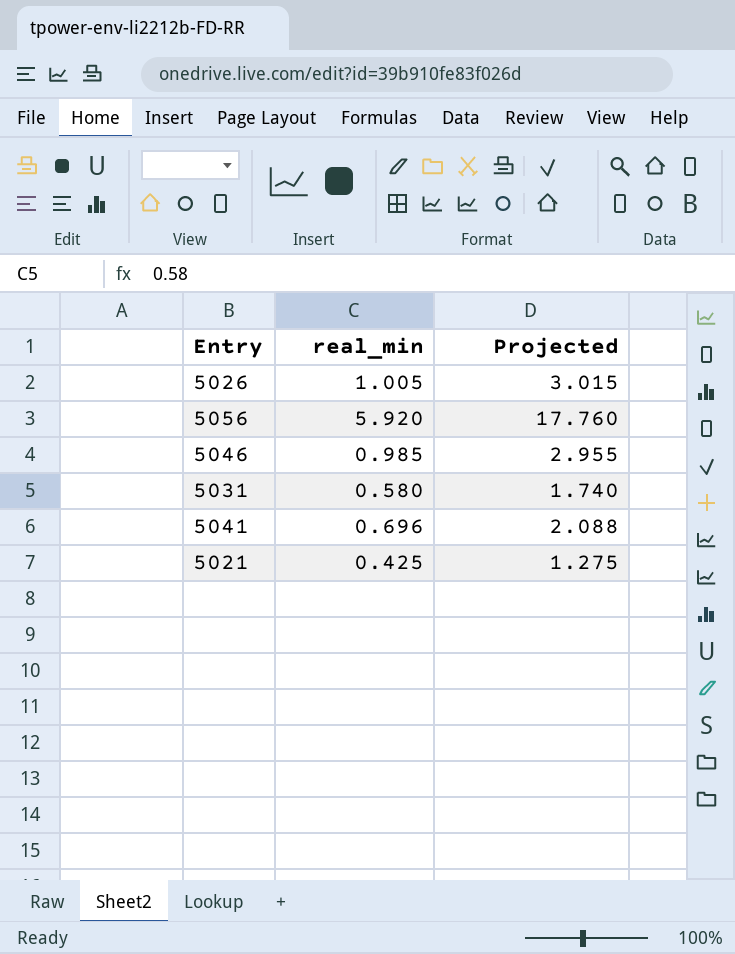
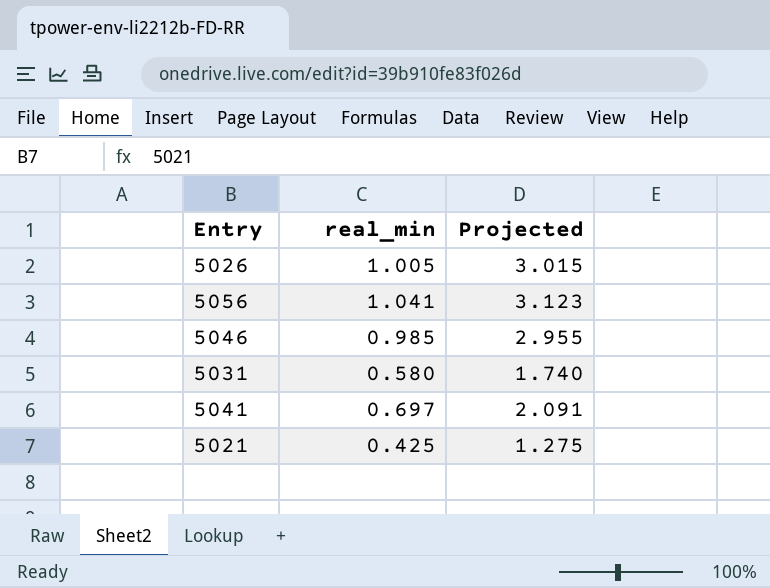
5056 | real_min: 5.920 -> 1.041
5056 | Projected: 17.760 -> 3.123
5041 | real_min: 0.696 -> 0.697
5041 | Projected: 2.088 -> 2.091

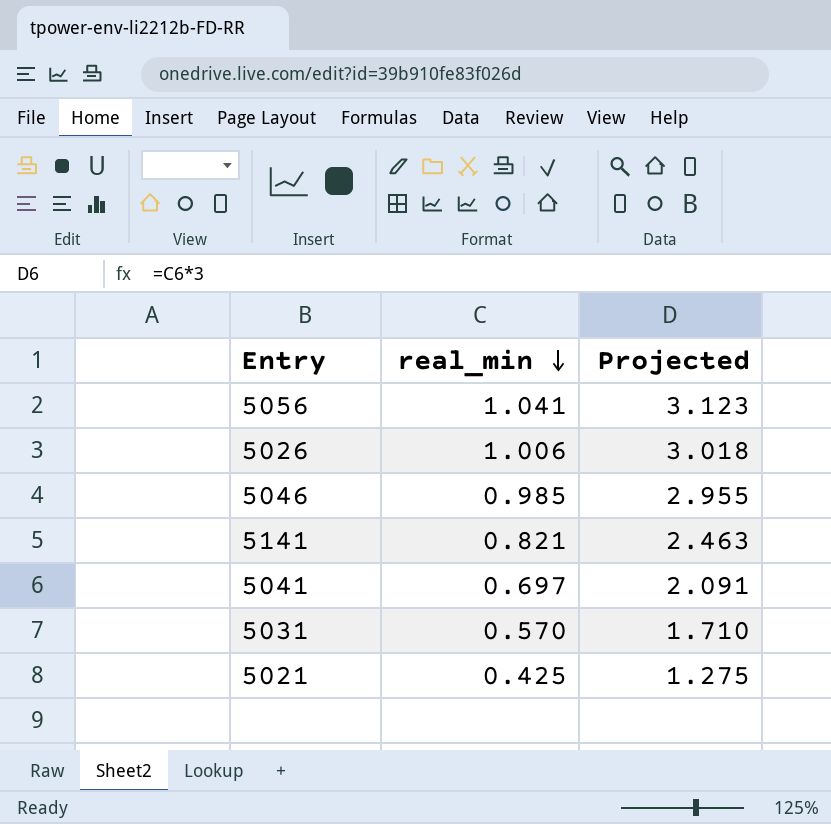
row order: none -> real_min descending
5026 | real_min: 1.005 -> 1.006
5026 | Projected: 3.015 -> 3.018
row 5141: none -> 0.821 | 2.463
5031 | real_min: 0.580 -> 0.570
5031 | Projected: 1.740 -> 1.710

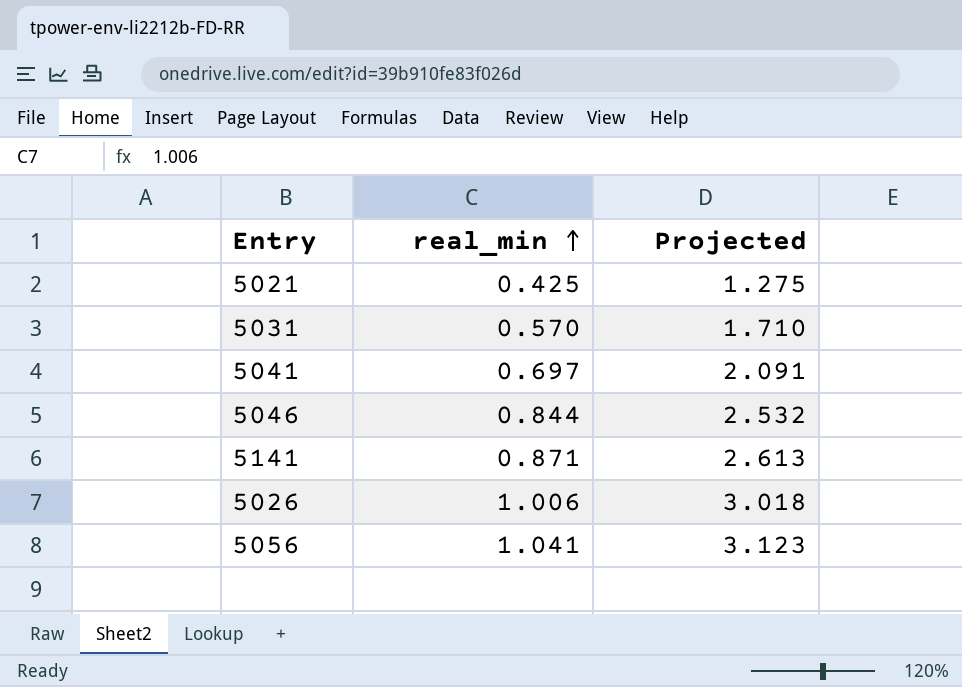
row order: real_min descending -> real_min ascending
5046 | real_min: 0.985 -> 0.844
5046 | Projected: 2.955 -> 2.532
5141 | real_min: 0.821 -> 0.871
5141 | Projected: 2.463 -> 2.613

